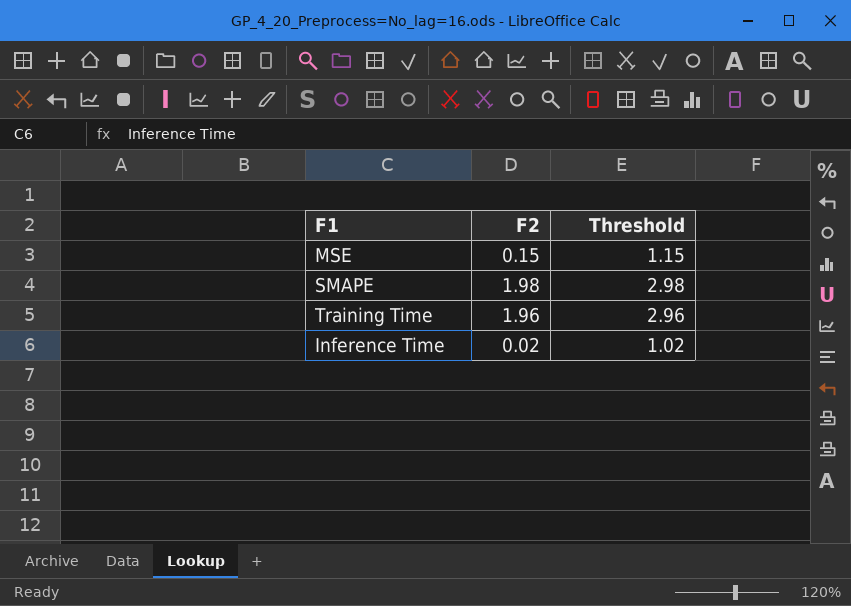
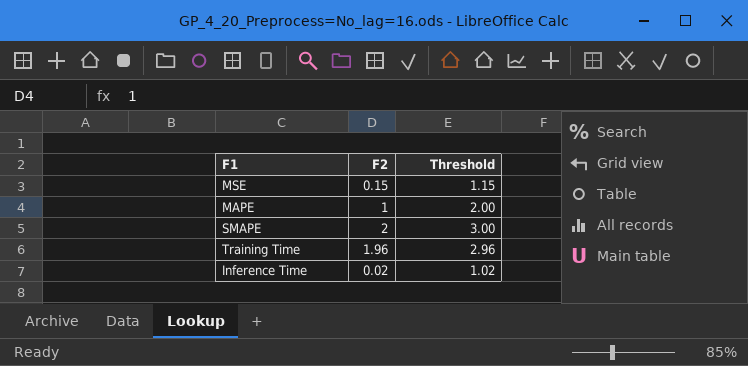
row MAPE: none -> 1 | 2.00
SMAPE | F2: 1.98 -> 2
SMAPE | Threshold: 2.98 -> 3.00

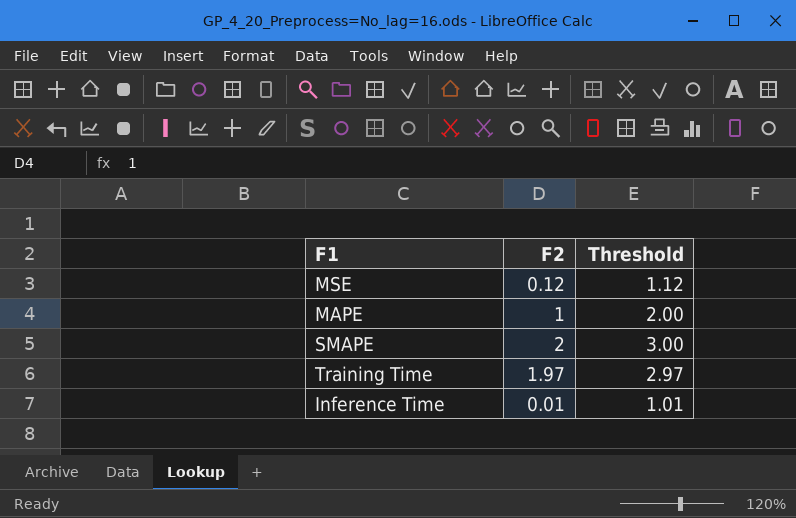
MSE | F2: 0.15 -> 0.12
MSE | Threshold: 1.15 -> 1.12
Training Time | F2: 1.96 -> 1.97
Training Time | Threshold: 2.96 -> 2.97
Inference Time | F2: 0.02 -> 0.01
Inference Time | Threshold: 1.02 -> 1.01

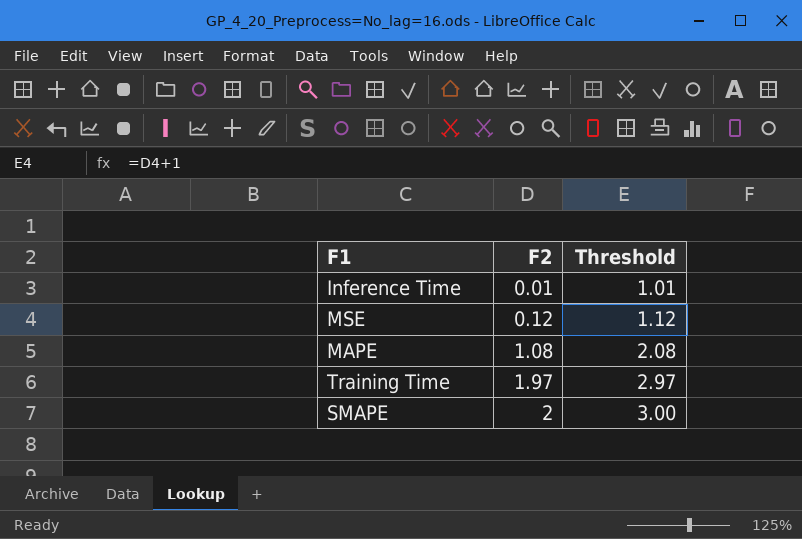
row order: none -> F2 ascending
MAPE | F2: 1 -> 1.08
MAPE | Threshold: 2.00 -> 2.08

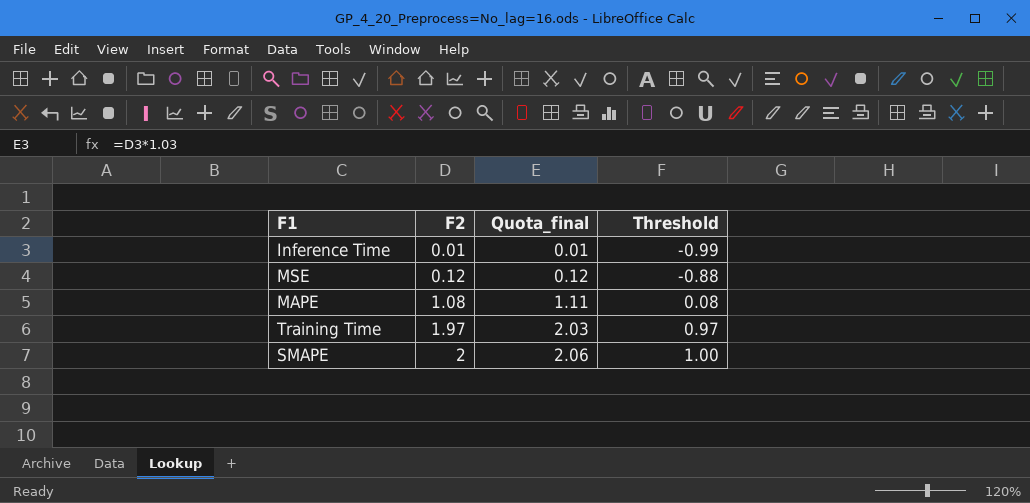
column Quota_final | formula: none -> [F2] * 1.03
column Threshold | formula: [F2] + 1 -> [F2] - 1

